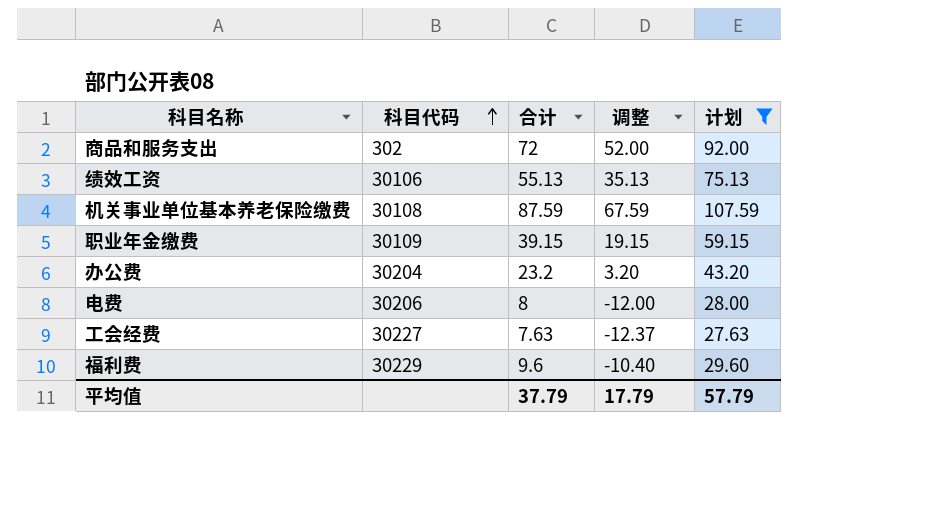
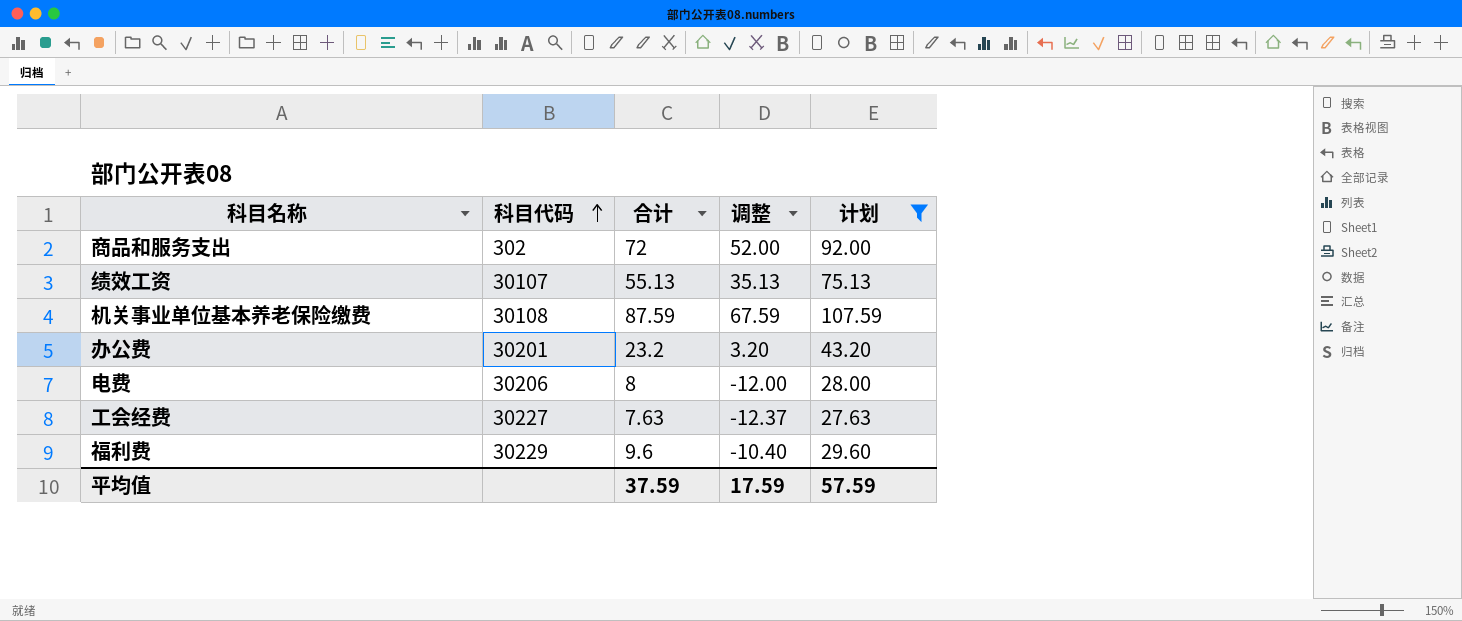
row 职业年金缴费: 30109 | 39.15 | 19.15 | 59.15 -> none
绩效工资 | 科目代码: 30106 -> 30107
办公费 | 科目代码: 30204 -> 30201
平均值 | 合计: 37.79 -> 37.59
平均值 | 调整: 17.79 -> 17.59
平均值 | 计划: 57.79 -> 57.59

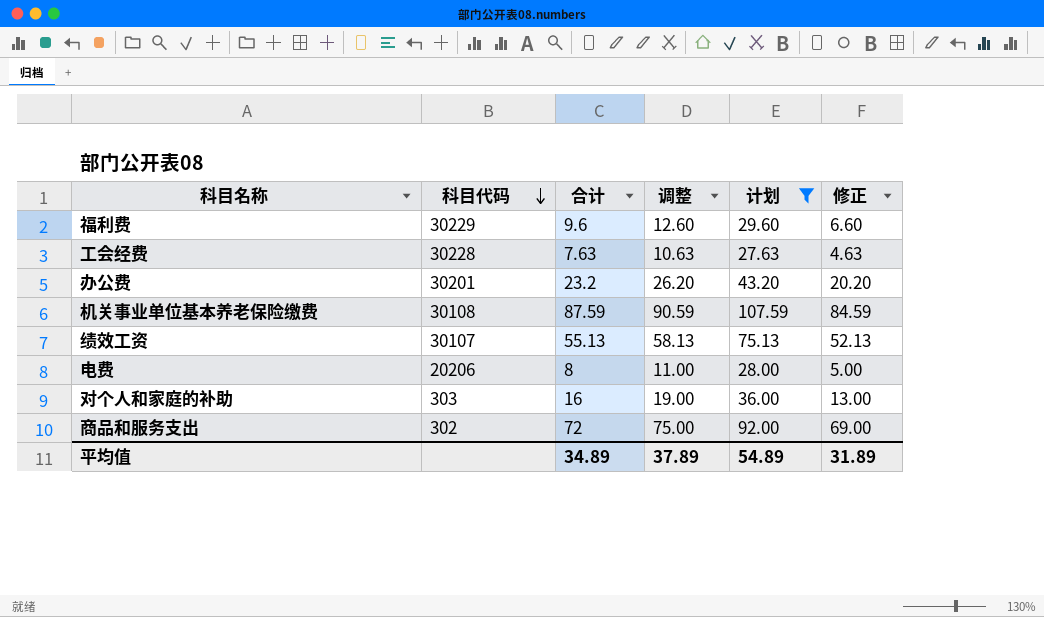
row order: 科目代码 ascending -> 科目代码 descending
column 调整 | formula: [合计] - 20 -> [合计] + 3
column 修正 | formula: none -> [合计] - 3
工会经费 | 科目代码: 30227 -> 30228
电费 | 科目代码: 30206 -> 20206
row 对个人和家庭的补助: none -> 303 | 16 | 19.00 | 36.00 | 13.00
平均值 | 合计: 37.59 -> 34.89
平均值 | 调整: 17.59 -> 37.89
平均值 | 计划: 57.59 -> 54.89

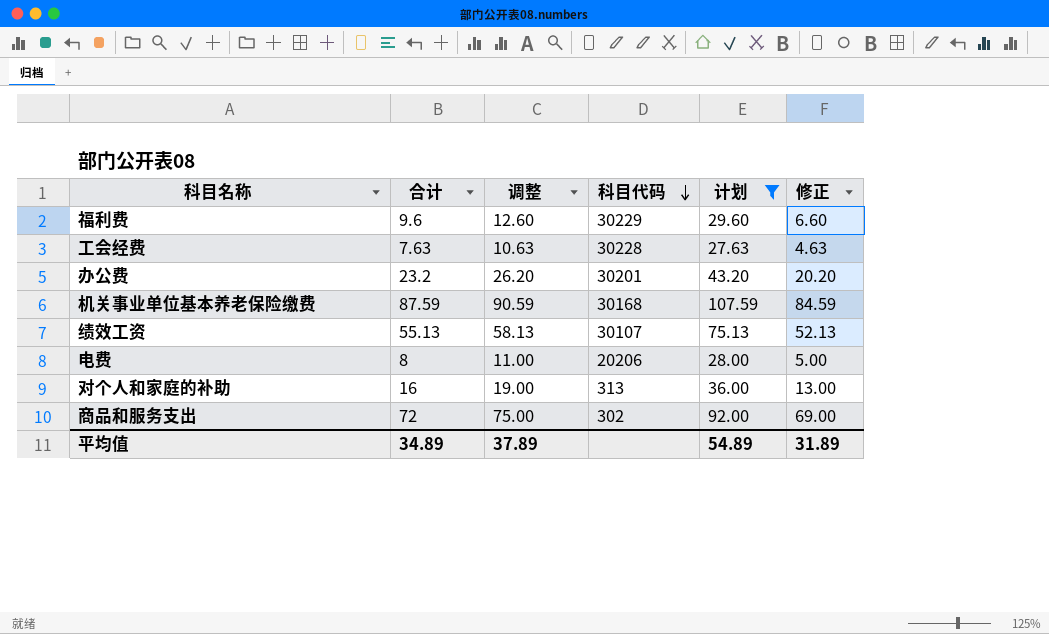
column 科目代码 | position: 2 -> 4
机关事业单位基本养老保险缴费 | 科目代码: 30108 -> 30168
对个人和家庭的补助 | 科目代码: 303 -> 313

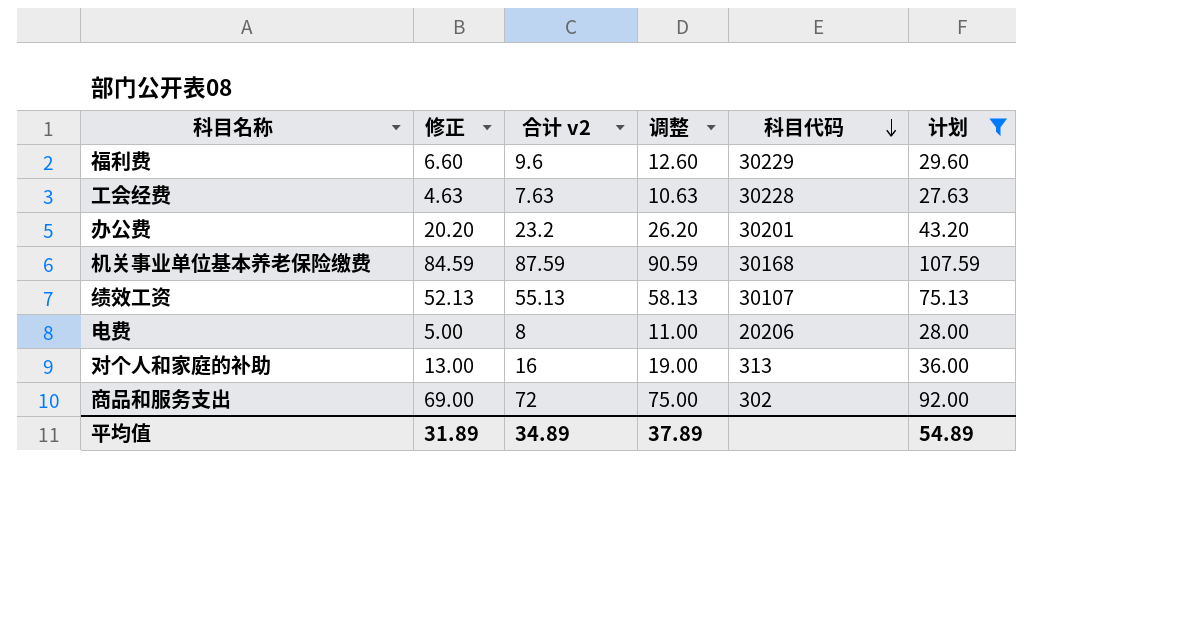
column 修正 | position: 6 -> 2
column name: 合计 -> 合计 v2

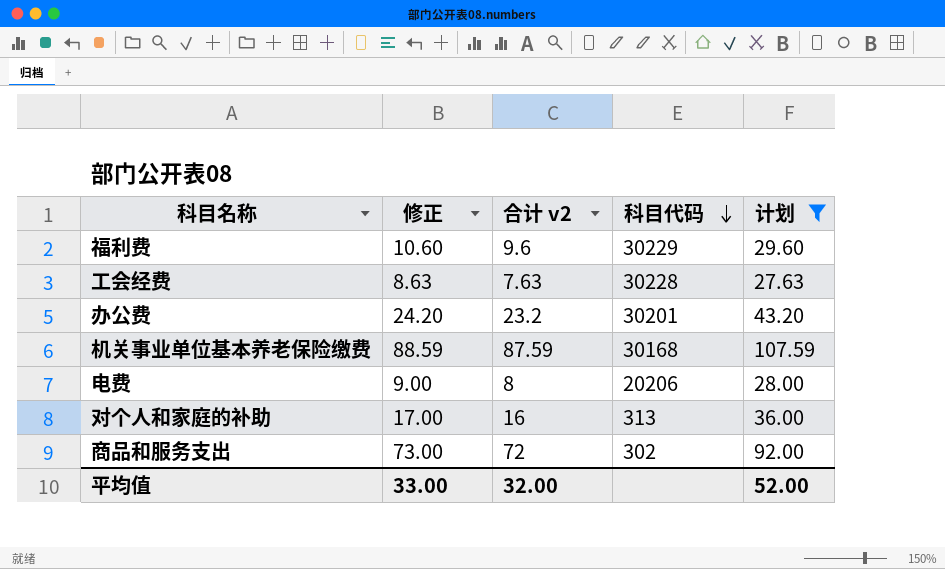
column 调整 | formula: [合计 v2] + 3 -> none
column 修正 | formula: [合计 v2] - 3 -> [合计 v2] + 1
row 绩效工资: 52.13 | 55.13 | 58.13 | 30107 | 75.13 -> none
平均值 | 修正: 31.89 -> 33.00
平均值 | 合计 v2: 34.89 -> 32.00
平均值 | 计划: 54.89 -> 52.00

